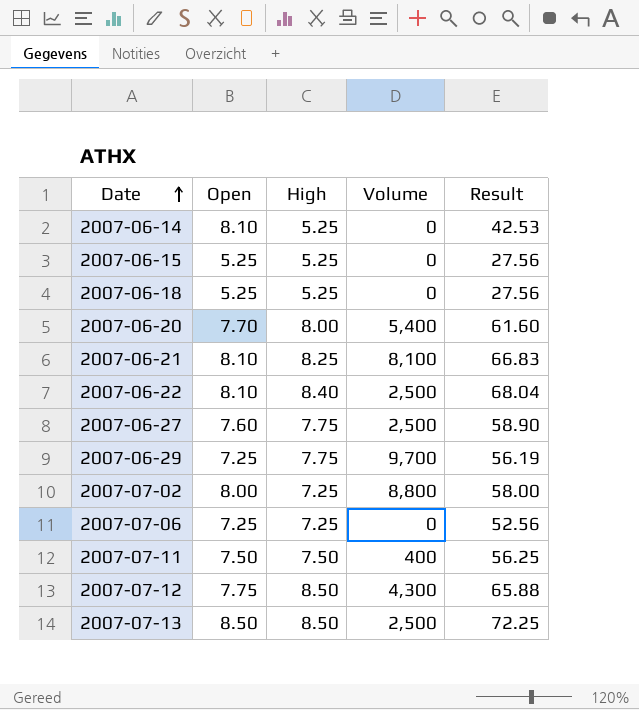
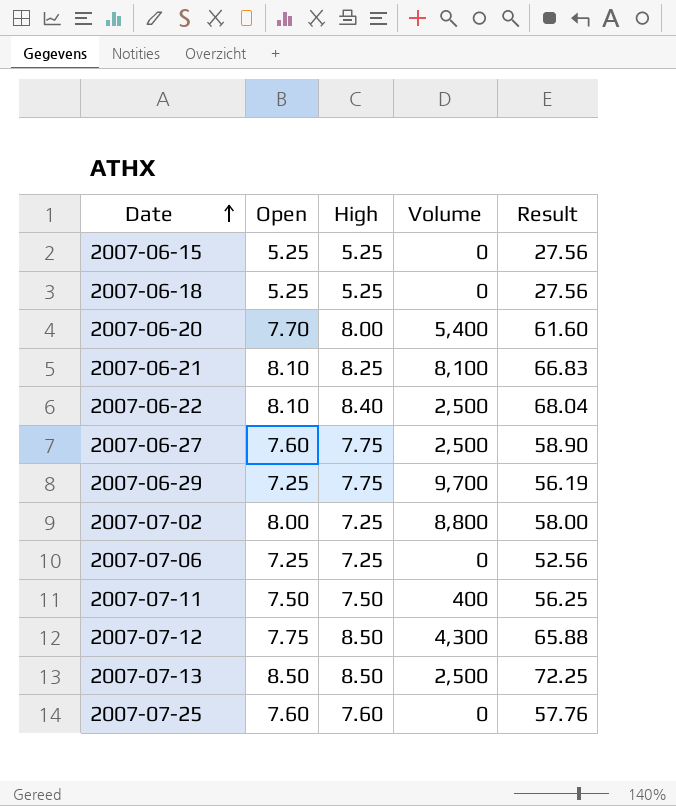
row 2007-06-14: 8.10 | 5.25 | 0 | 42.53 -> none
row 2007-07-25: none -> 7.60 | 7.60 | 0 | 57.76

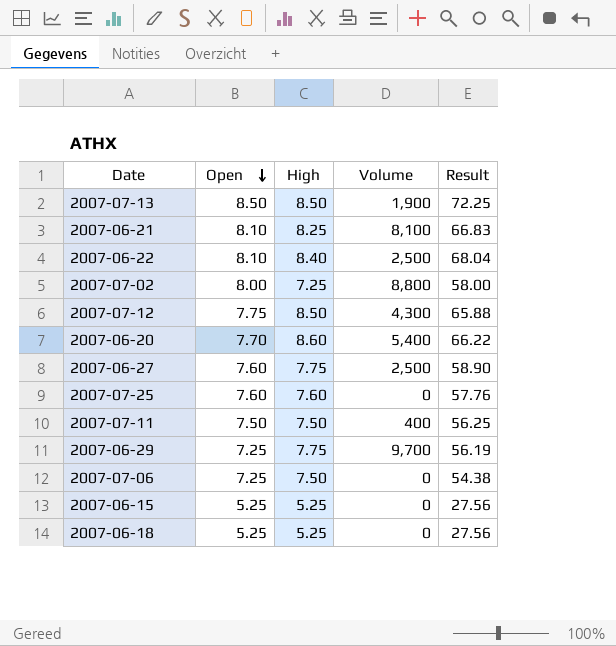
row order: Date ascending -> Open descending
2007-07-13 | Volume: 2,500 -> 1,900
2007-06-20 | High: 8.00 -> 8.60
2007-06-20 | Result: 61.60 -> 66.22
2007-07-06 | High: 7.25 -> 7.50
2007-07-06 | Result: 52.56 -> 54.38

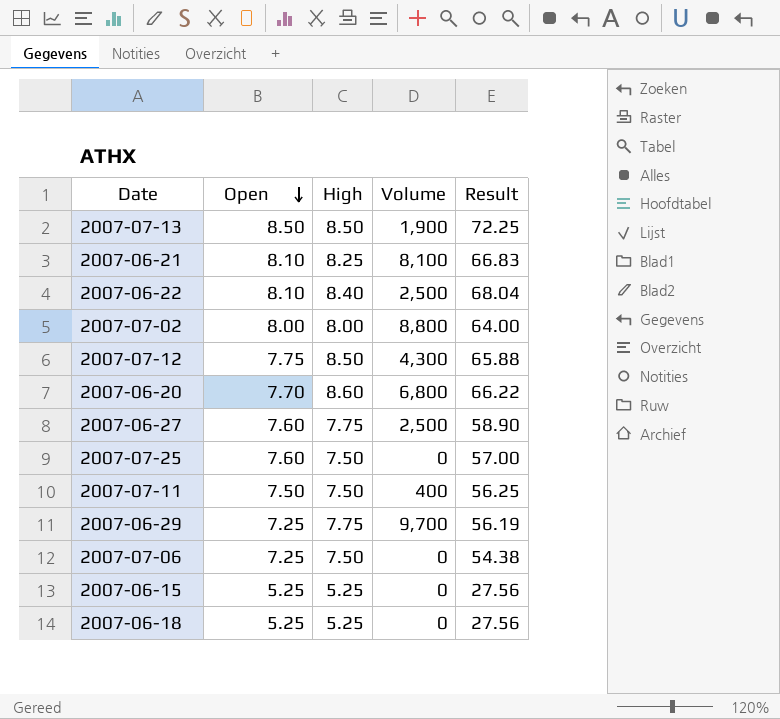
2007-07-02 | High: 7.25 -> 8.00
2007-07-02 | Result: 58.00 -> 64.00
2007-06-20 | Volume: 5,400 -> 6,800
2007-07-25 | High: 7.60 -> 7.50
2007-07-25 | Result: 57.76 -> 57.00

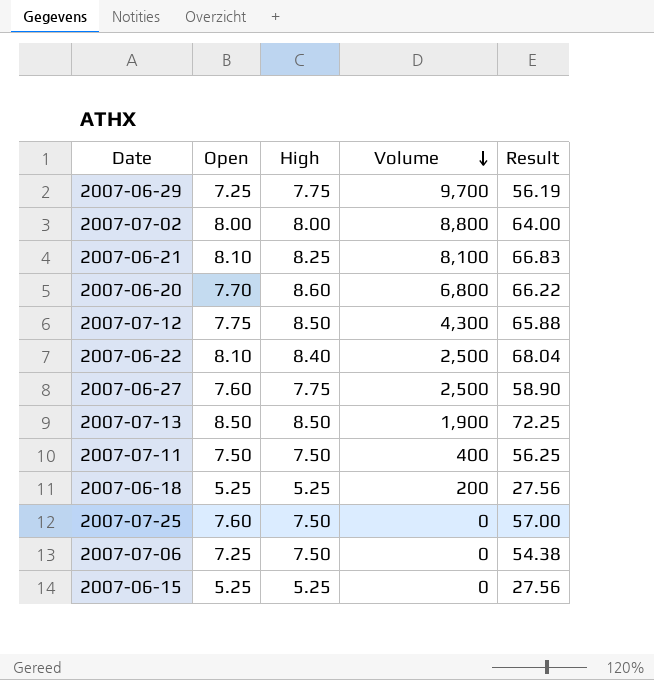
row order: Open descending -> Volume descending
2007-06-18 | Volume: 0 -> 200

